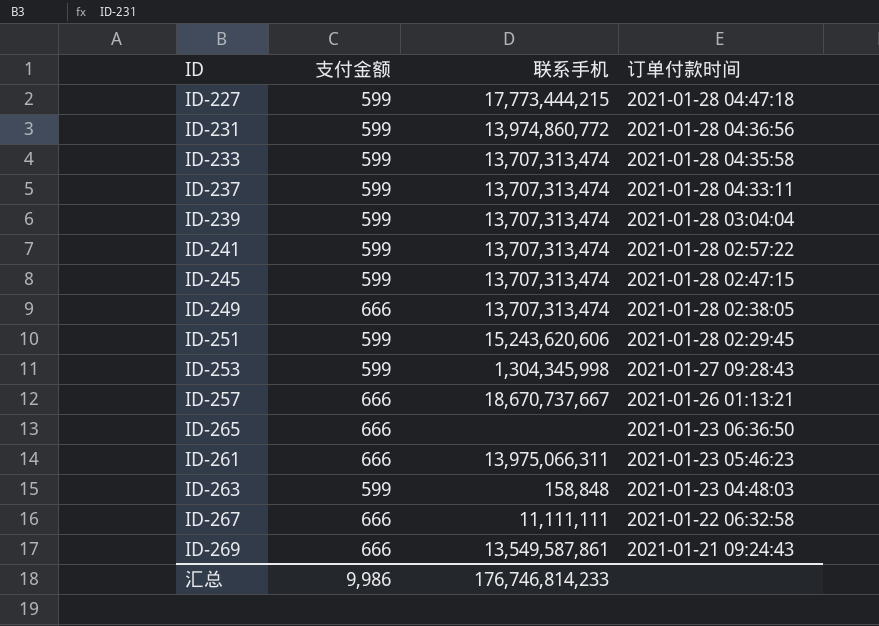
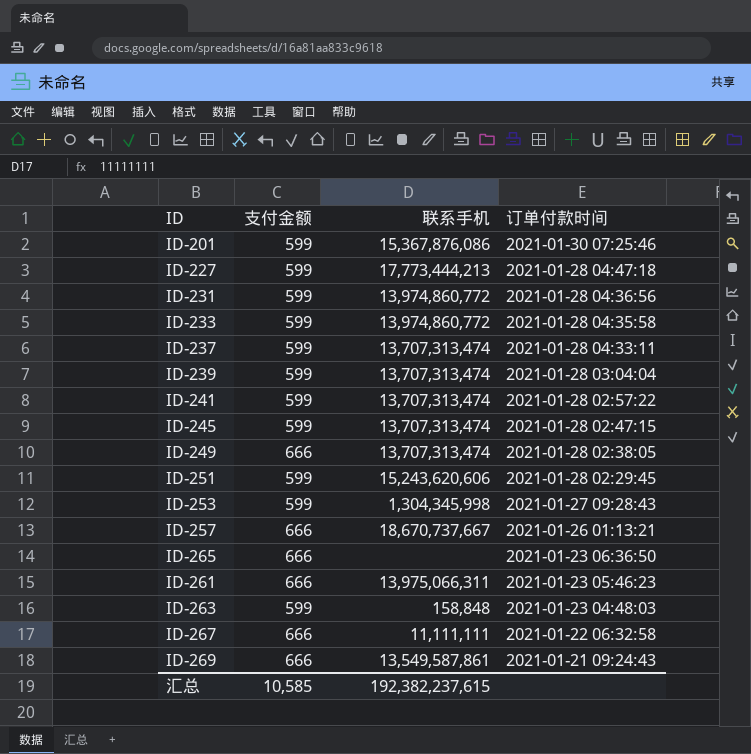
row ID-201: none -> 599 | 15,367,876,086 | 2021-01-30 07:25:46
ID-227 | 联系手机: 17,773,444,215 -> 17,773,444,213
ID-233 | 联系手机: 13,707,313,474 -> 13,974,860,772
汇总 | 支付金额: 9,986 -> 10,585
汇总 | 联系手机: 176,746,814,233 -> 192,382,237,615

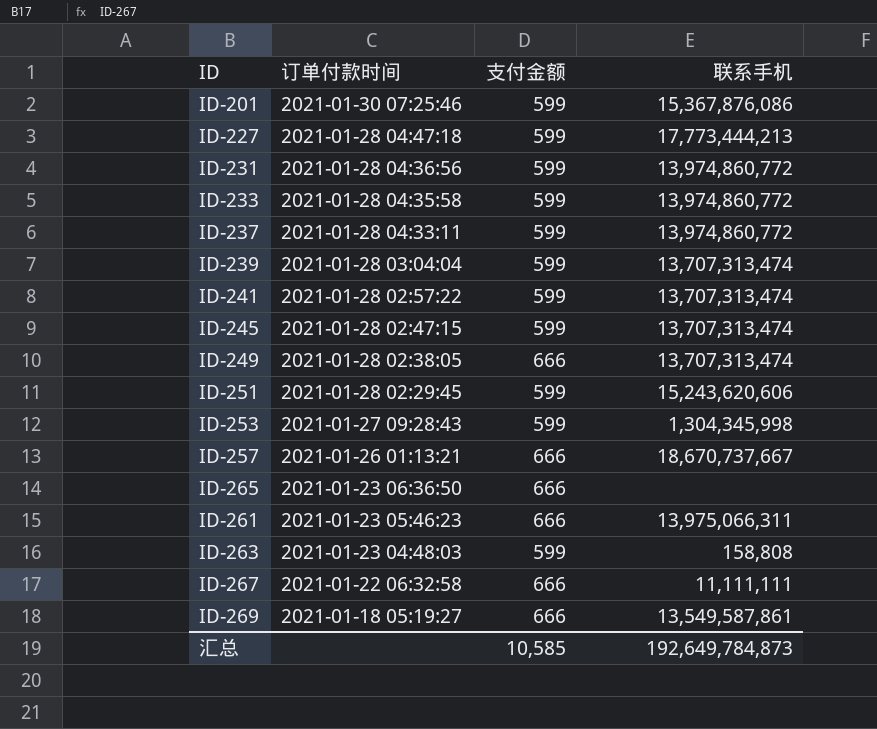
column 订单付款时间 | position: 4 -> 2
ID-237 | 联系手机: 13,707,313,474 -> 13,974,860,772
ID-263 | 联系手机: 158,848 -> 158,808
ID-269 | 订单付款时间: 2021-01-21 09:24:43 -> 2021-01-18 05:19:27
汇总 | 联系手机: 192,382,237,615 -> 192,649,784,873

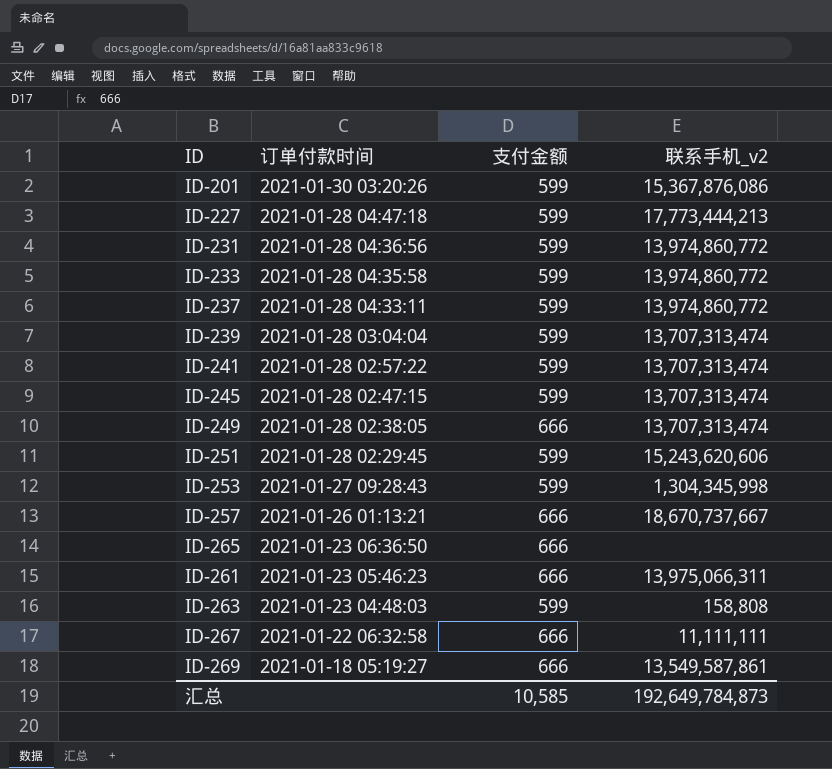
column name: 联系手机 -> 联系手机_v2
ID-201 | 订单付款时间: 2021-01-30 07:25:46 -> 2021-01-30 03:20:26

